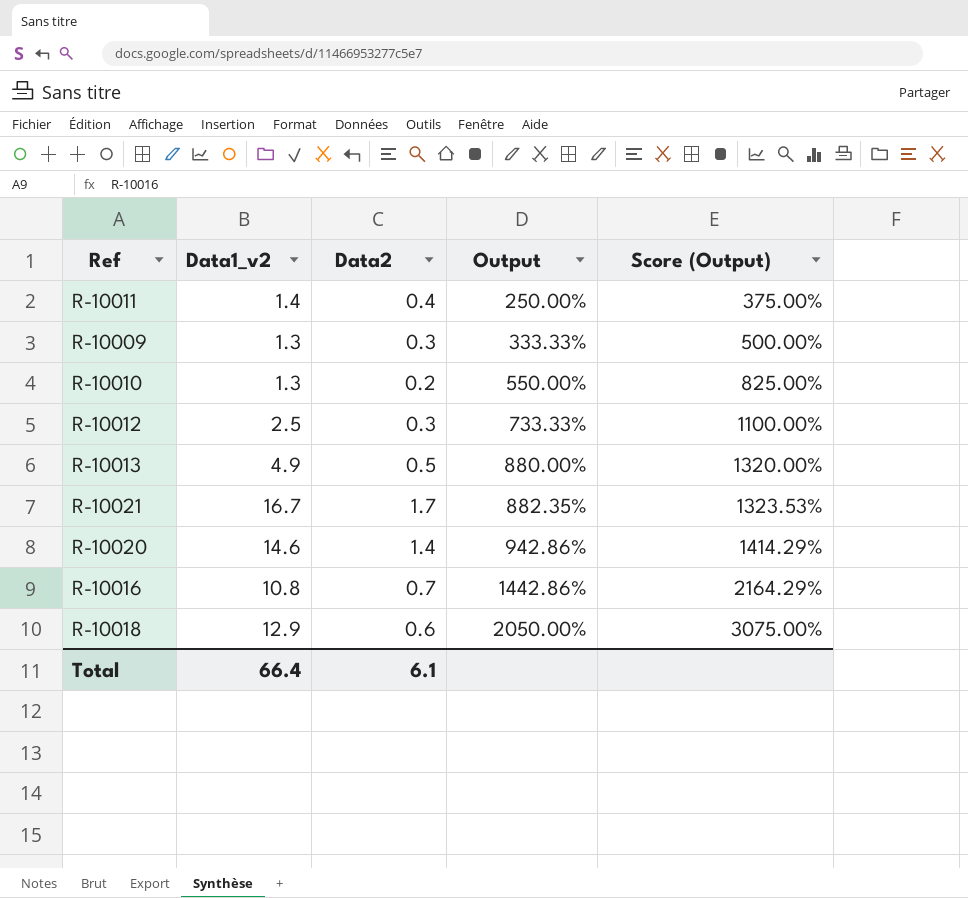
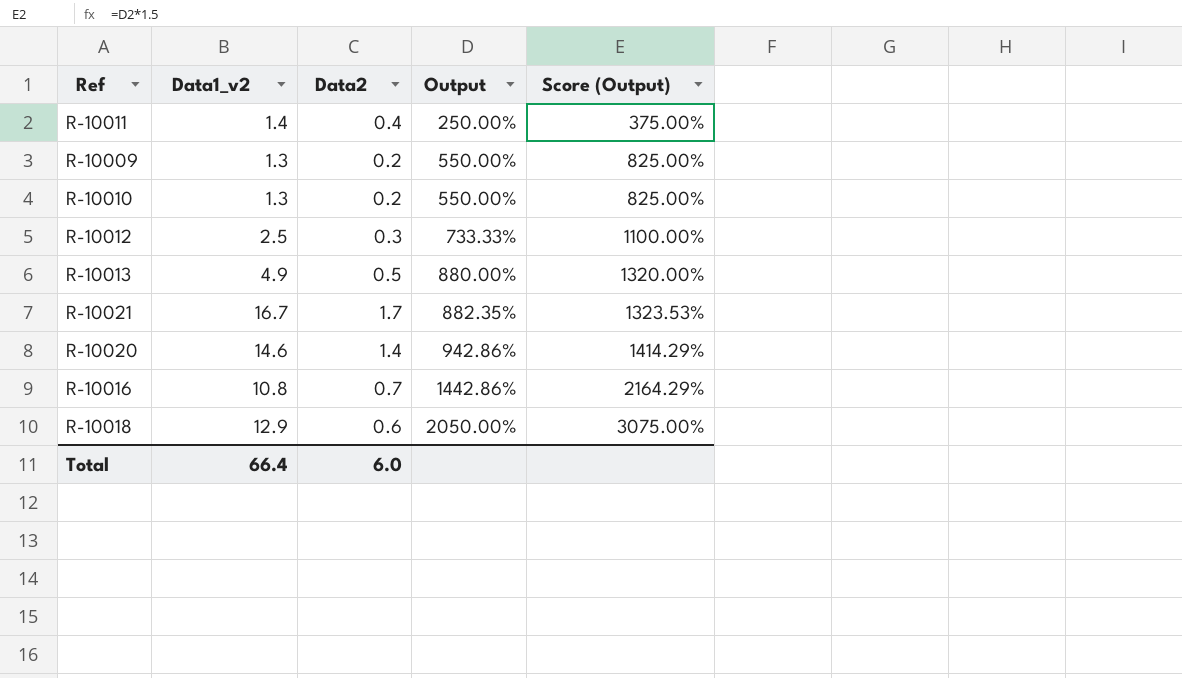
R-10009 | Data2: 0.3 -> 0.2
R-10009 | Output: 333.33% -> 550.00%
R-10009 | Score (Output): 500.00% -> 825.00%
Total | Data2: 6.1 -> 6.0

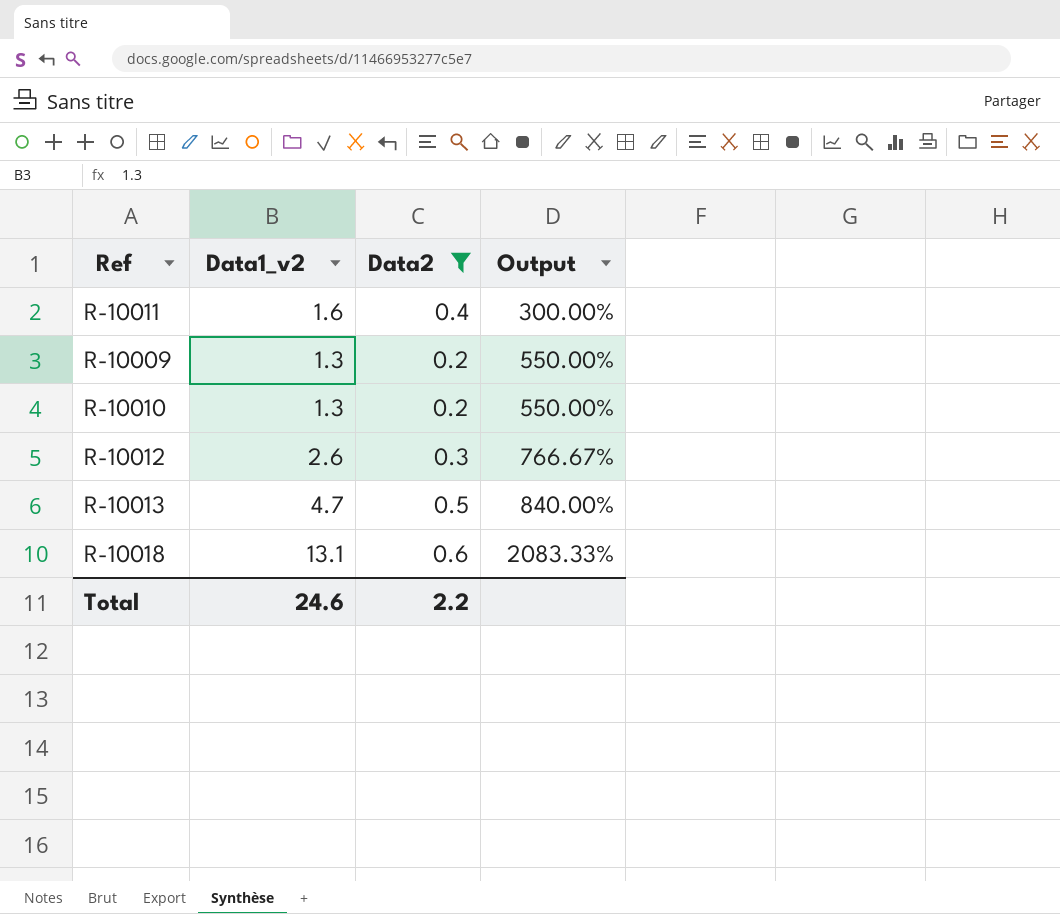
filter: none -> Data2 <= 0.6
column Score (Output) | formula: [Output] * 1.5 -> none
R-10011 | Data1_v2: 1.4 -> 1.6
R-10011 | Output: 250.00% -> 300.00%
R-10012 | Data1_v2: 2.5 -> 2.6
R-10012 | Output: 733.33% -> 766.67%
R-10013 | Data1_v2: 4.9 -> 4.7
R-10013 | Output: 880.00% -> 840.00%
R-10018 | Data1_v2: 12.9 -> 13.1
R-10018 | Output: 2050.00% -> 2083.33%
Total | Data1_v2: 66.4 -> 24.6
Total | Data2: 6.0 -> 2.2

